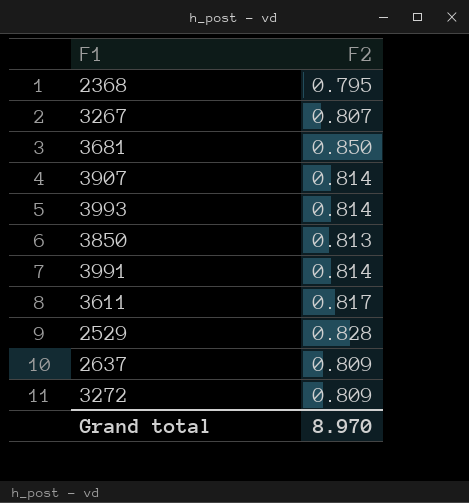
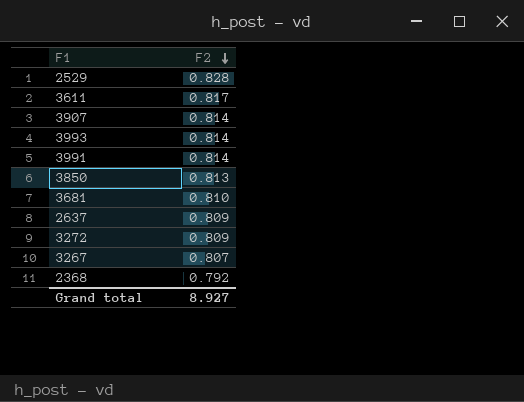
row order: none -> F2 descending
3681 | F2: 0.850 -> 0.810
2368 | F2: 0.795 -> 0.792
Grand total | F2: 8.970 -> 8.927

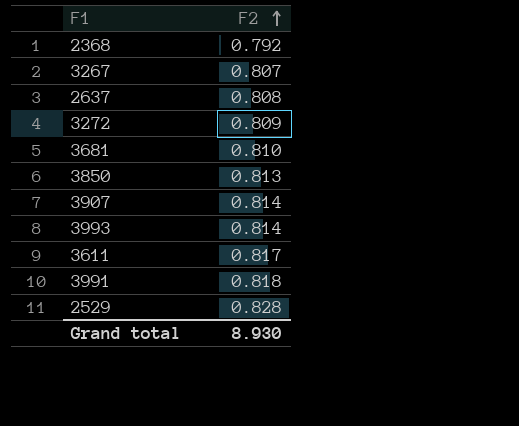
row order: F2 descending -> F2 ascending
2637 | F2: 0.809 -> 0.808
3991 | F2: 0.814 -> 0.818
Grand total | F2: 8.927 -> 8.930

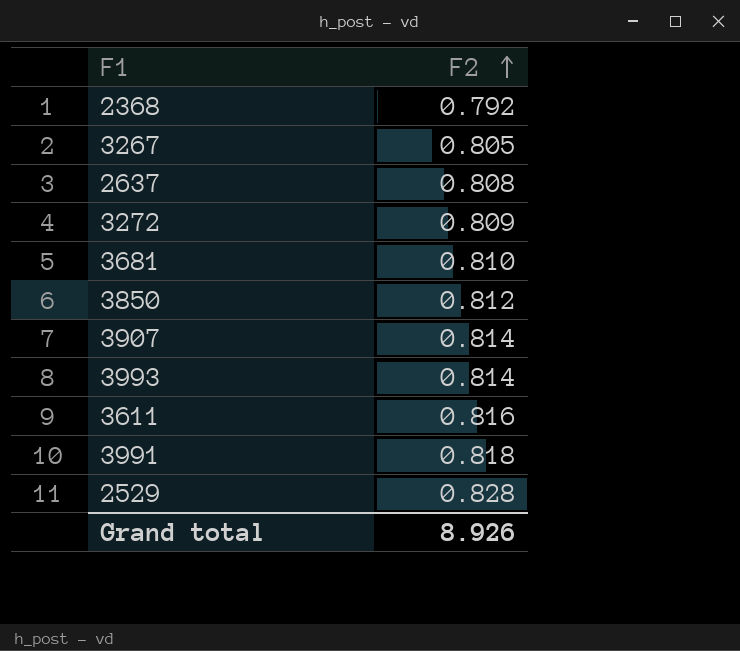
3267 | F2: 0.807 -> 0.805
3850 | F2: 0.813 -> 0.812
3611 | F2: 0.817 -> 0.816
Grand total | F2: 8.930 -> 8.926

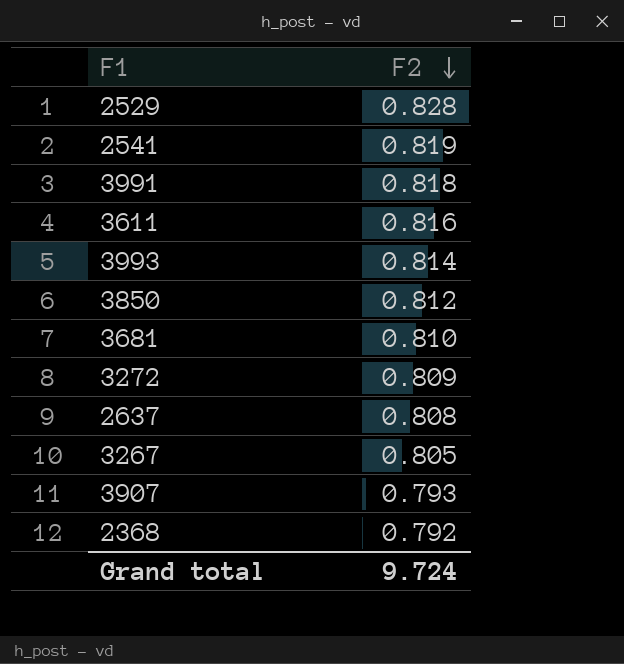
row order: F2 ascending -> F2 descending
row 2541: none -> 0.819
3907 | F2: 0.814 -> 0.793
Grand total | F2: 8.926 -> 9.724

